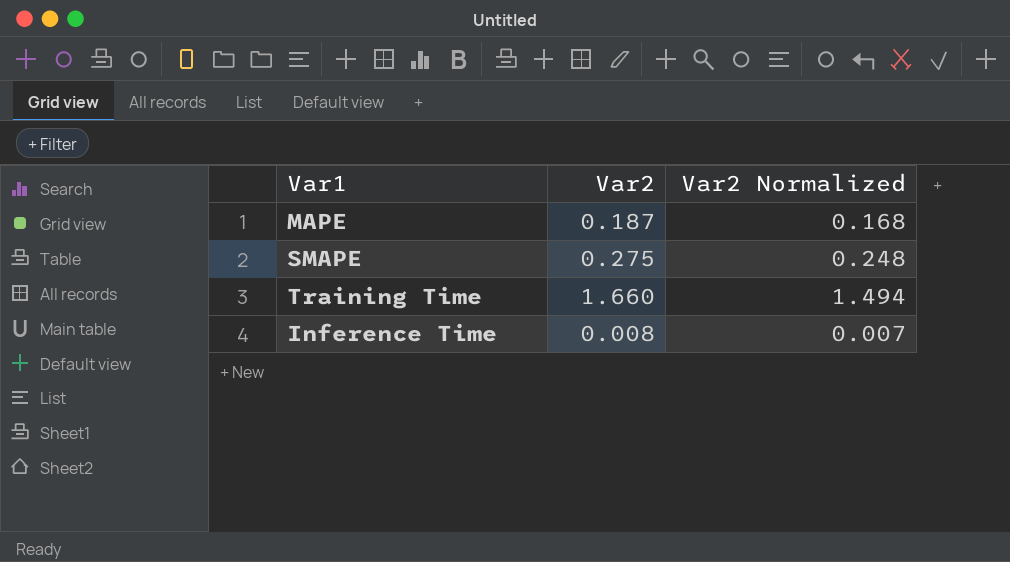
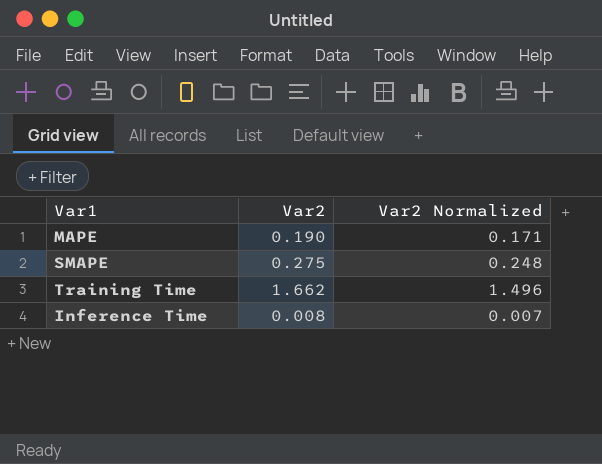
MAPE | Var2: 0.187 -> 0.190
MAPE | Var2 Normalized: 0.168 -> 0.171
Training Time | Var2: 1.660 -> 1.662
Training Time | Var2 Normalized: 1.494 -> 1.496

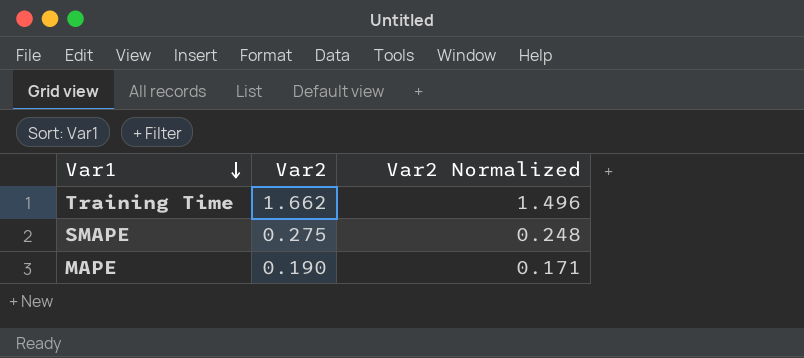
row order: none -> Var1 descending
row Inference Time: 0.008 | 0.007 -> none

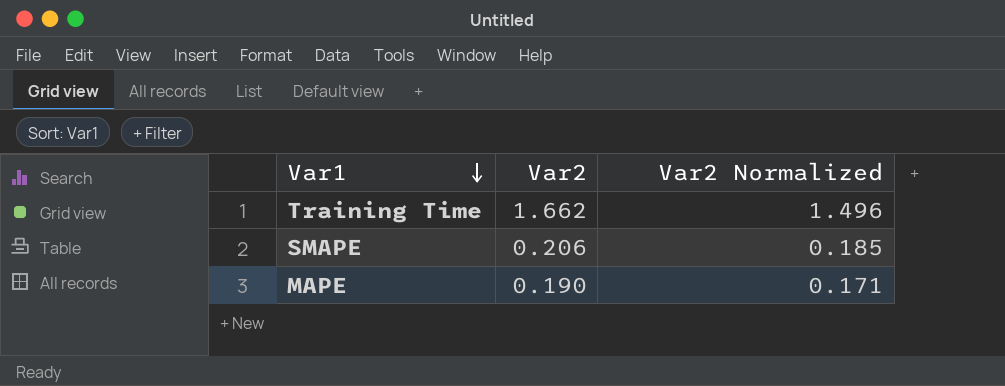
SMAPE | Var2: 0.275 -> 0.206
SMAPE | Var2 Normalized: 0.248 -> 0.185

